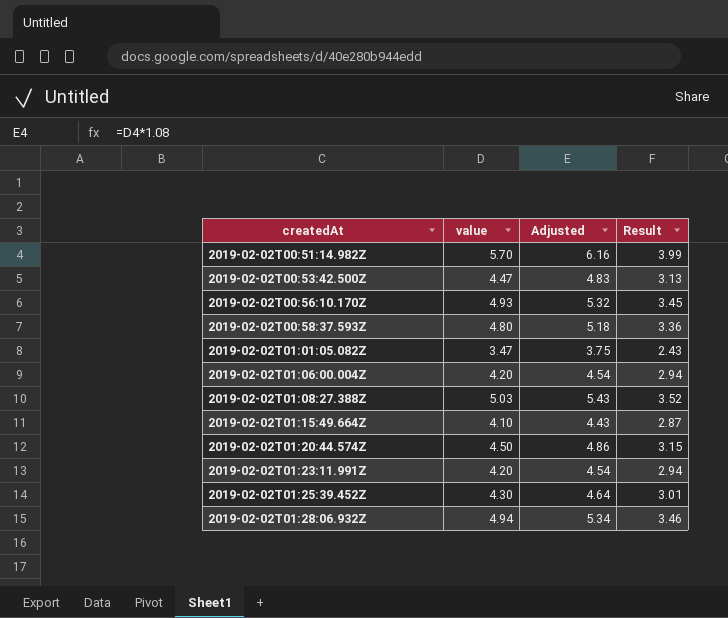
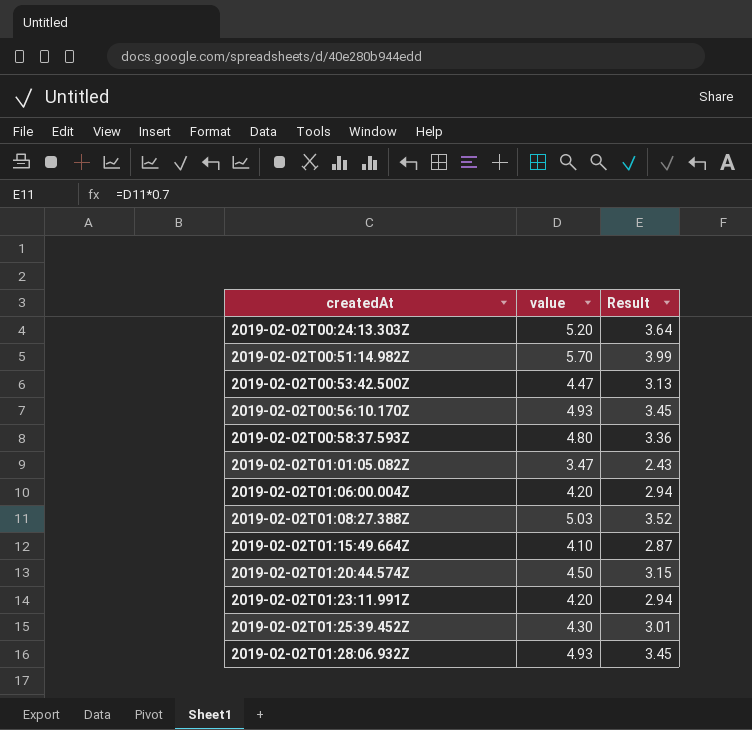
column Adjusted | formula: [value] * 1.08 -> none
row 2019-02-02T00:24:13.303Z: none -> 5.20 | 3.64
2019-02-02T01:28:06.932Z | value: 4.94 -> 4.93
2019-02-02T01:28:06.932Z | Result: 3.46 -> 3.45

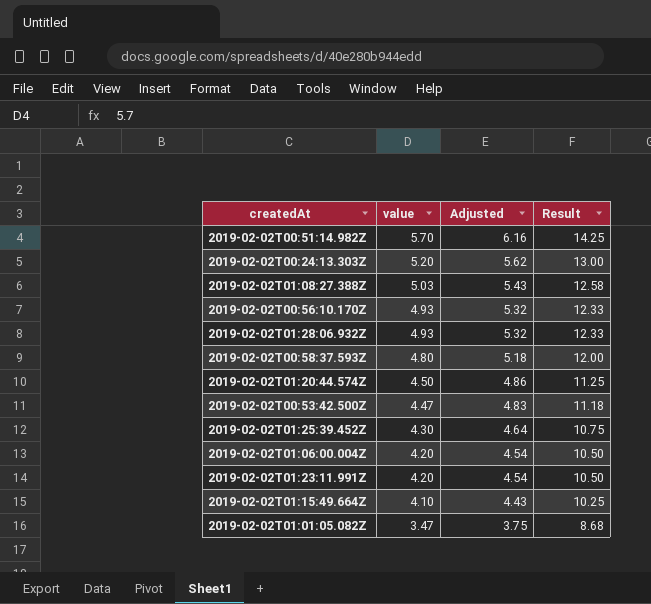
row order: createdAt ascending -> value descending
column Adjusted | formula: none -> [value] * 1.08
column Result | formula: [value] * 0.7 -> [value] * 2.5

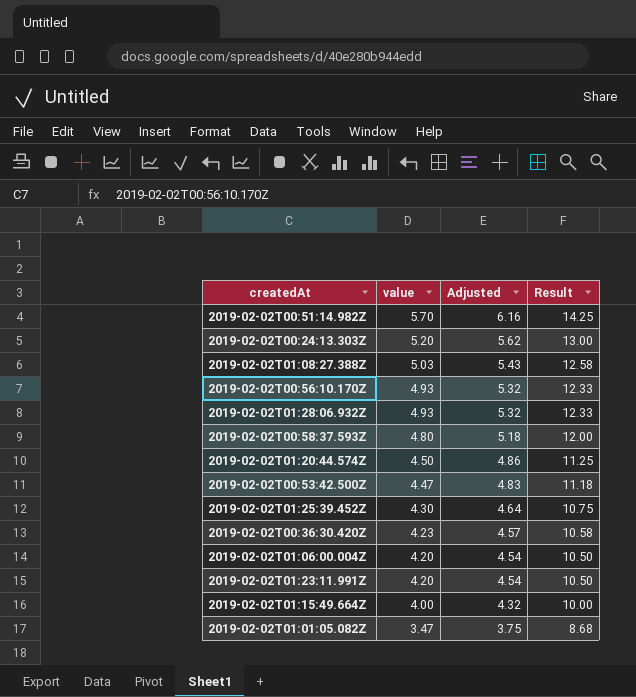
row 2019-02-02T00:36:30.420Z: none -> 4.23 | 4.57 | 10.58
2019-02-02T01:15:49.664Z | value: 4.10 -> 4.00
2019-02-02T01:15:49.664Z | Adjusted: 4.43 -> 4.32
2019-02-02T01:15:49.664Z | Result: 10.25 -> 10.00

